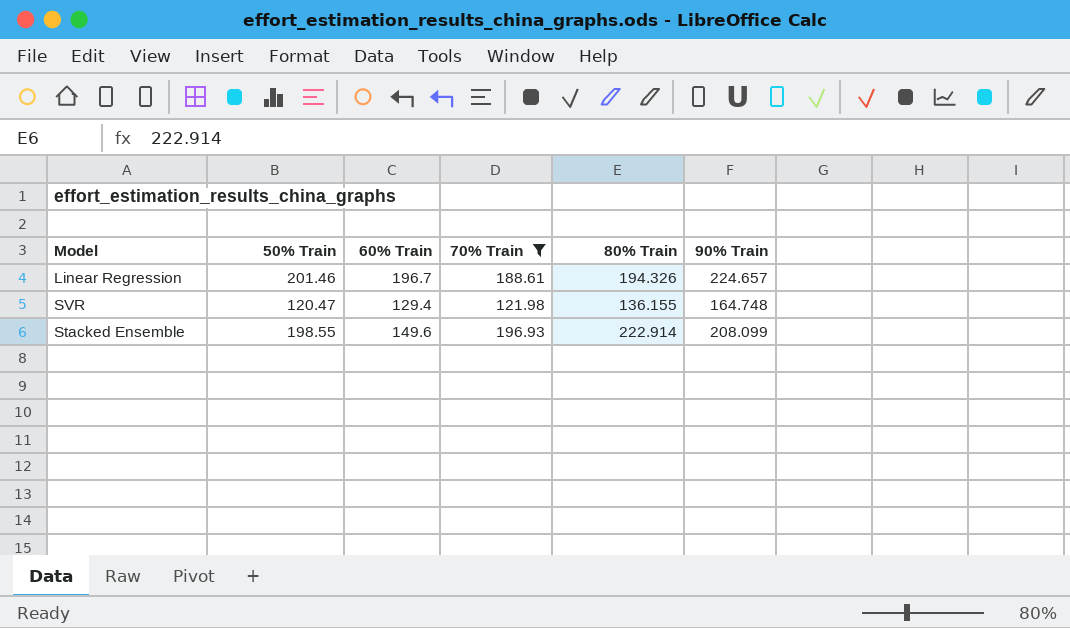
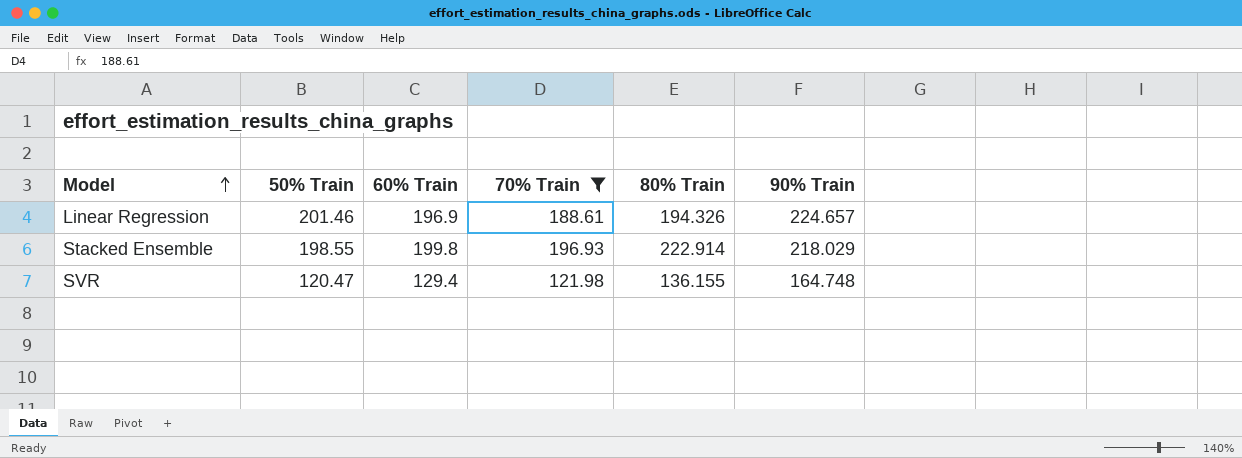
row order: none -> Model ascending
Linear Regression | 60% Train: 196.7 -> 196.9
Stacked Ensemble | 60% Train: 149.6 -> 199.8
Stacked Ensemble | 90% Train: 208.099 -> 218.029

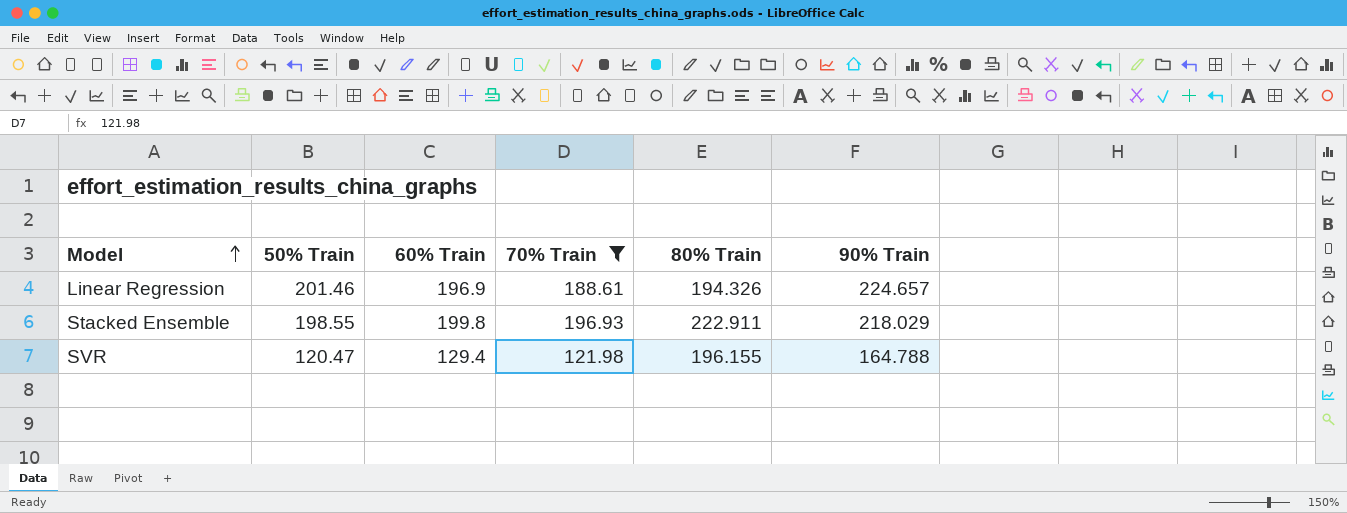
Stacked Ensemble | 80% Train: 222.914 -> 222.911
SVR | 80% Train: 136.155 -> 196.155
SVR | 90% Train: 164.748 -> 164.788

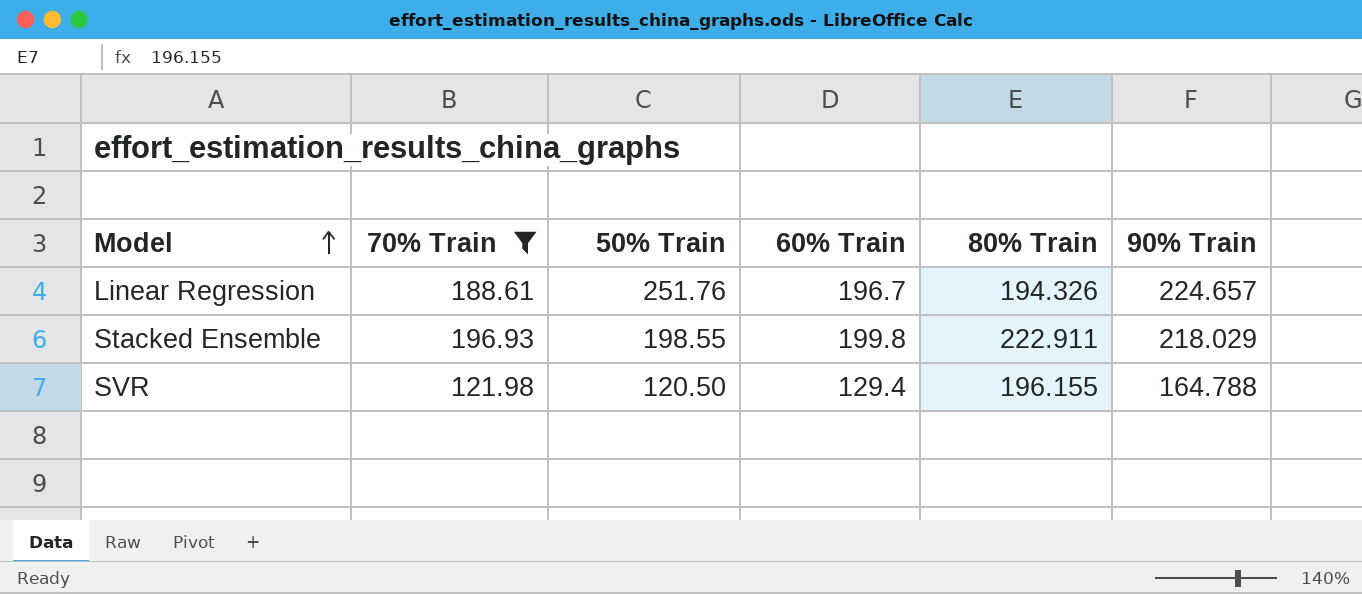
column 70% Train | position: 4 -> 2
Linear Regression | 50% Train: 201.46 -> 251.76
Linear Regression | 60% Train: 196.9 -> 196.7
SVR | 50% Train: 120.47 -> 120.50

